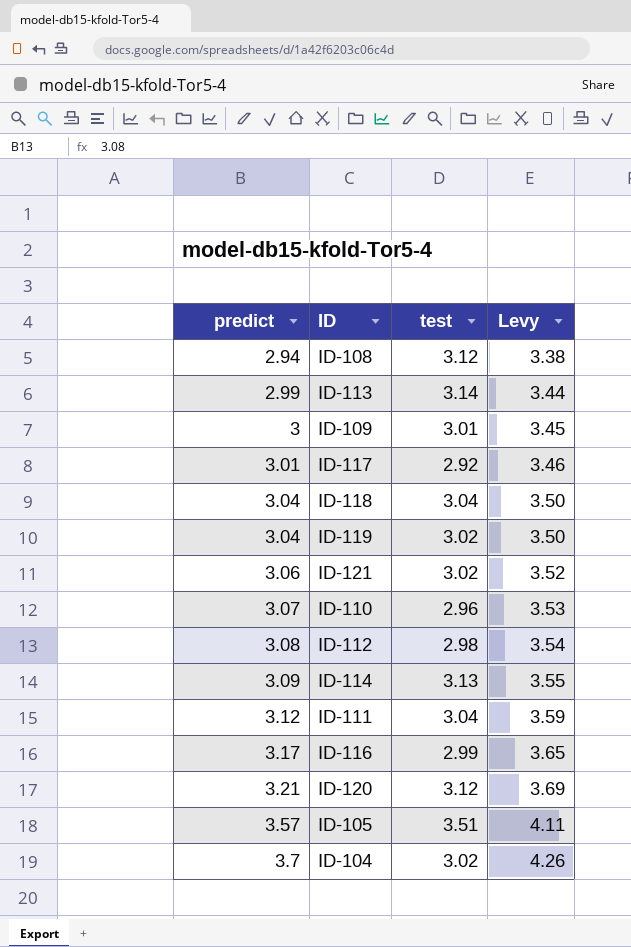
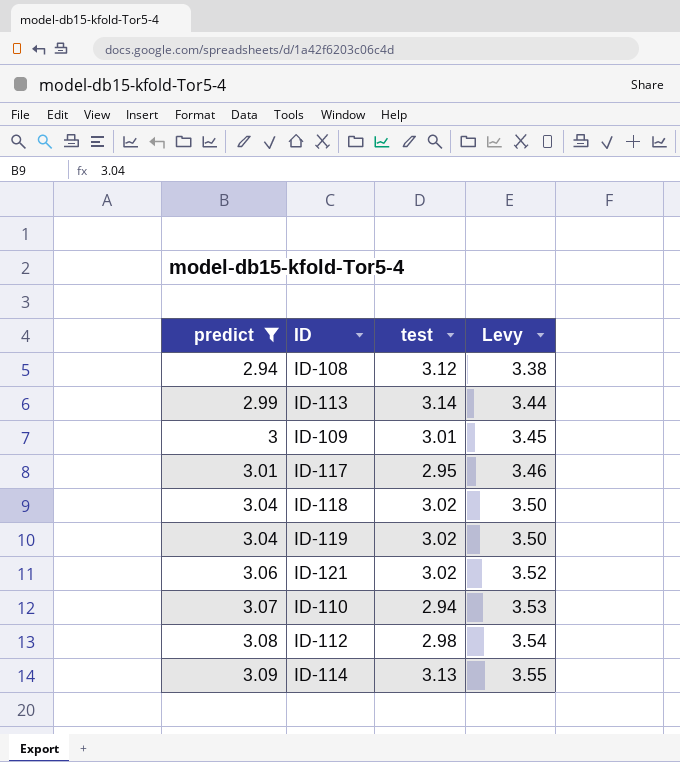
filter: none -> predict <= 3.09
ID-117 | test: 2.92 -> 2.95
ID-118 | test: 3.04 -> 3.02
ID-110 | test: 2.96 -> 2.94

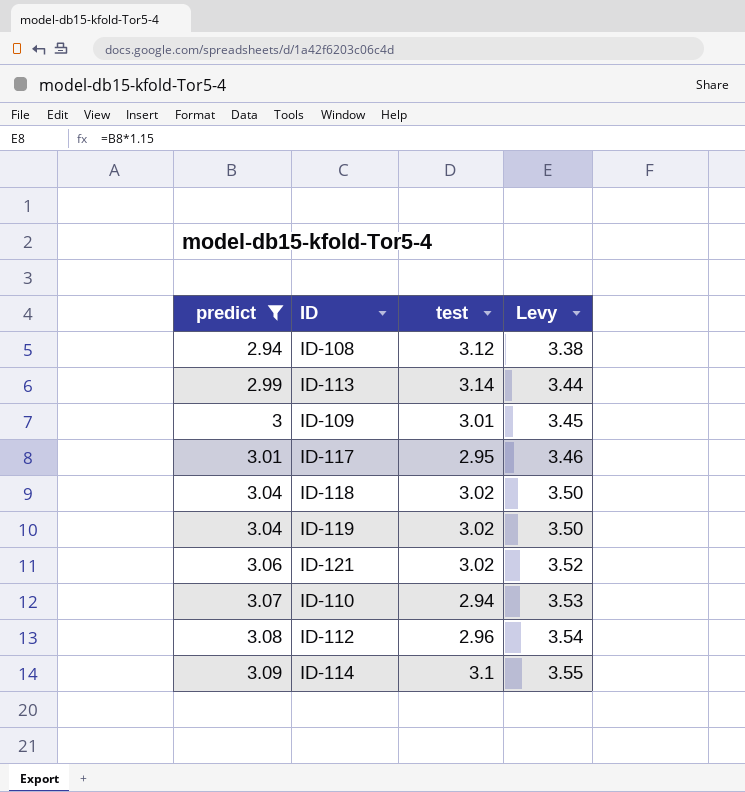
ID-112 | test: 2.98 -> 2.96
ID-114 | test: 3.13 -> 3.1

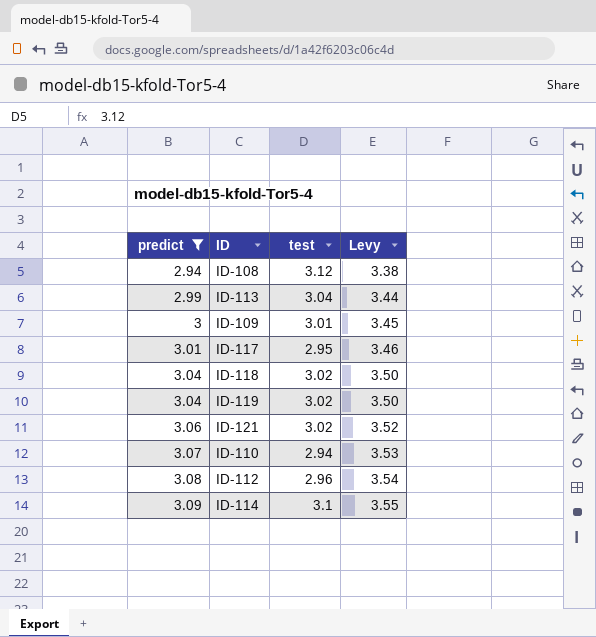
ID-113 | test: 3.14 -> 3.04

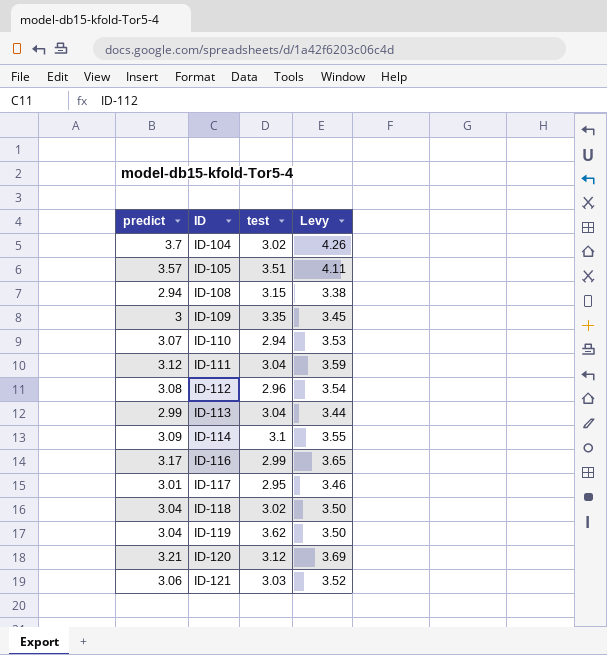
filter: predict <= 3.09 -> none
row order: predict ascending -> ID ascending
ID-108 | test: 3.12 -> 3.15
ID-109 | test: 3.01 -> 3.35
ID-119 | test: 3.02 -> 3.62
ID-121 | test: 3.02 -> 3.03

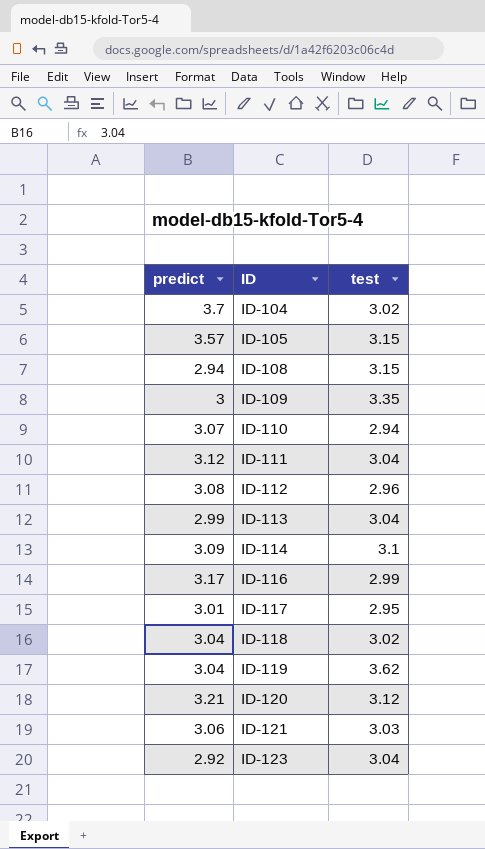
column Levy | formula: [predict] * 1.15 -> none
ID-105 | test: 3.51 -> 3.15
row ID-123: none -> 2.92 | 3.04

